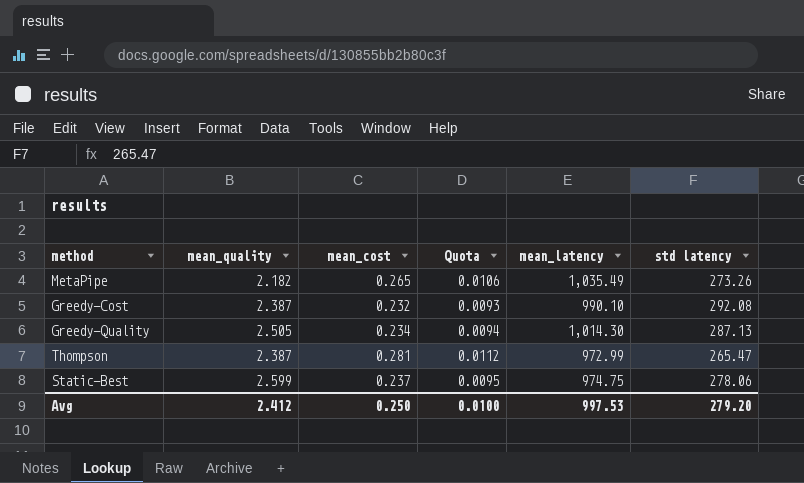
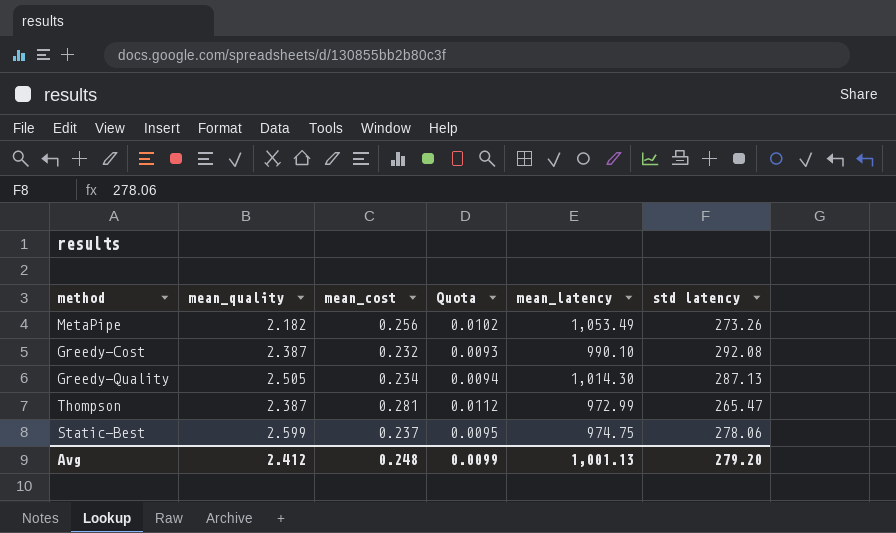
MetaPipe | mean_cost: 0.265 -> 0.256
MetaPipe | Quota: 0.0106 -> 0.0102
MetaPipe | mean_latency: 1,035.49 -> 1,053.49
Avg | mean_cost: 0.250 -> 0.248
Avg | Quota: 0.0100 -> 0.0099
Avg | mean_latency: 997.53 -> 1,001.13

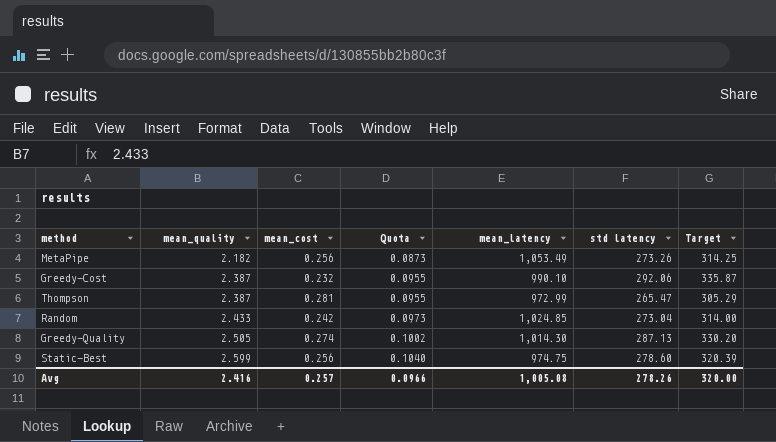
row order: none -> mean_quality ascending
column Quota | formula: [mean_cost] * 0.04 -> [mean_quality] * 0.04
column Target | formula: none -> [std latency] * 1.15
Greedy-Cost | std latency: 292.08 -> 292.06
row Random: none -> 2.433 | 0.242 | 0.0973 | 1,024.85 | 273.04 | 314.00
Greedy-Quality | mean_cost: 0.234 -> 0.274
Static-Best | mean_cost: 0.237 -> 0.256
Static-Best | std latency: 278.06 -> 278.60
Avg | mean_quality: 2.412 -> 2.416
Avg | mean_cost: 0.248 -> 0.257
Avg | Quota: 0.0099 -> 0.0966
Avg | mean_latency: 1,001.13 -> 1,005.08
Avg | std latency: 279.20 -> 278.26

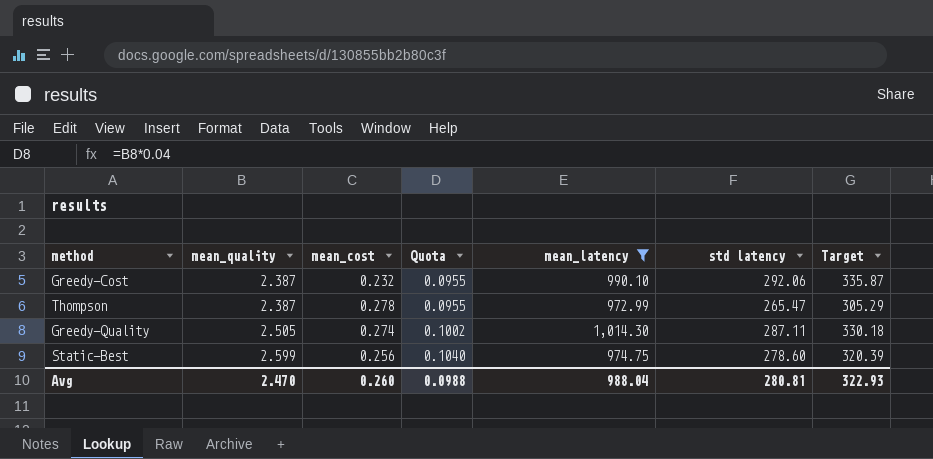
filter: none -> mean_latency <= 1,014.30
Thompson | mean_cost: 0.281 -> 0.278
Greedy-Quality | std latency: 287.13 -> 287.11
Greedy-Quality | Target: 330.20 -> 330.18
Avg | mean_quality: 2.416 -> 2.470
Avg | mean_cost: 0.257 -> 0.260
Avg | Quota: 0.0966 -> 0.0988
Avg | mean_latency: 1,005.08 -> 988.04
Avg | std latency: 278.26 -> 280.81
Avg | Target: 320.00 -> 322.93

